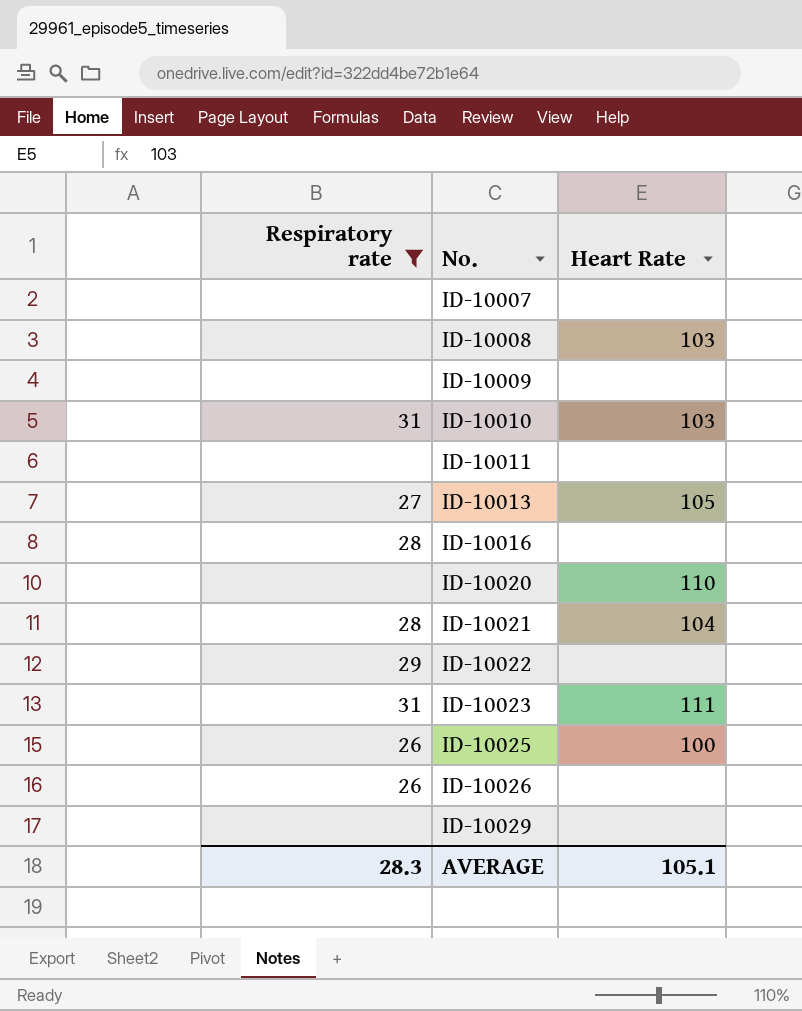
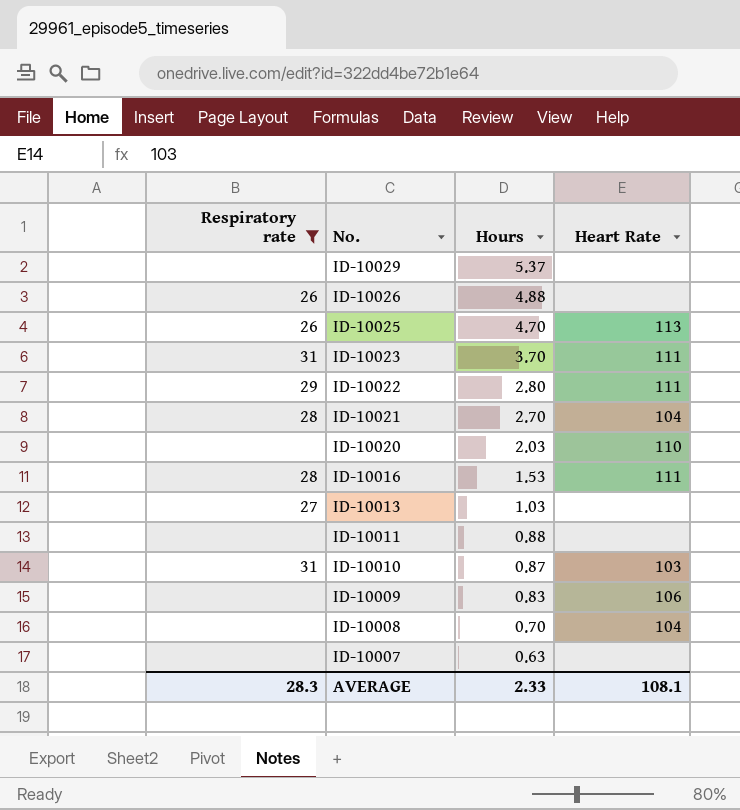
row order: No. ascending -> No. descending
column Hours | position: none -> 3
ID-10025 | Heart Rate: 100 -> 113
ID-10022 | Heart Rate: none -> 111
ID-10016 | Heart Rate: none -> 111
ID-10013 | Heart Rate: 105 -> none
ID-10009 | Heart Rate: none -> 106
ID-10008 | Heart Rate: 103 -> 104
AVERAGE | Heart Rate: 105.1 -> 108.1

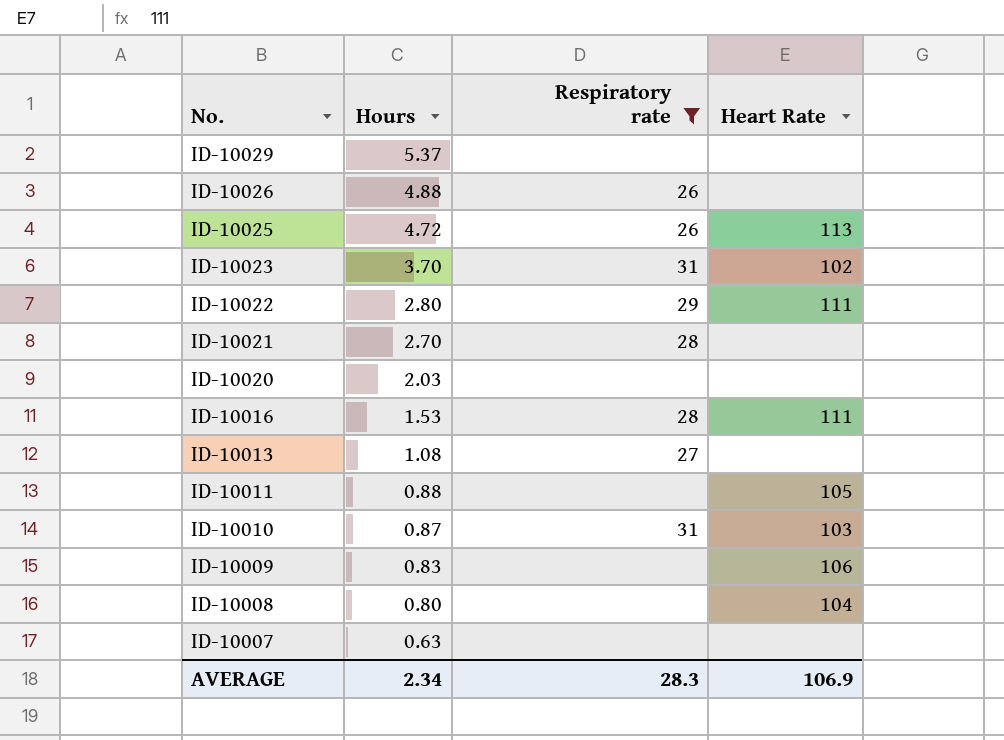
column Respiratory rate | position: 1 -> 3
ID-10025 | Hours: 4.70 -> 4.72
ID-10023 | Heart Rate: 111 -> 102
ID-10021 | Heart Rate: 104 -> none
ID-10020 | Heart Rate: 110 -> none
ID-10013 | Hours: 1.03 -> 1.08
ID-10011 | Heart Rate: none -> 105
ID-10008 | Hours: 0.70 -> 0.80
AVERAGE | Hours: 2.33 -> 2.34
AVERAGE | Heart Rate: 108.1 -> 106.9

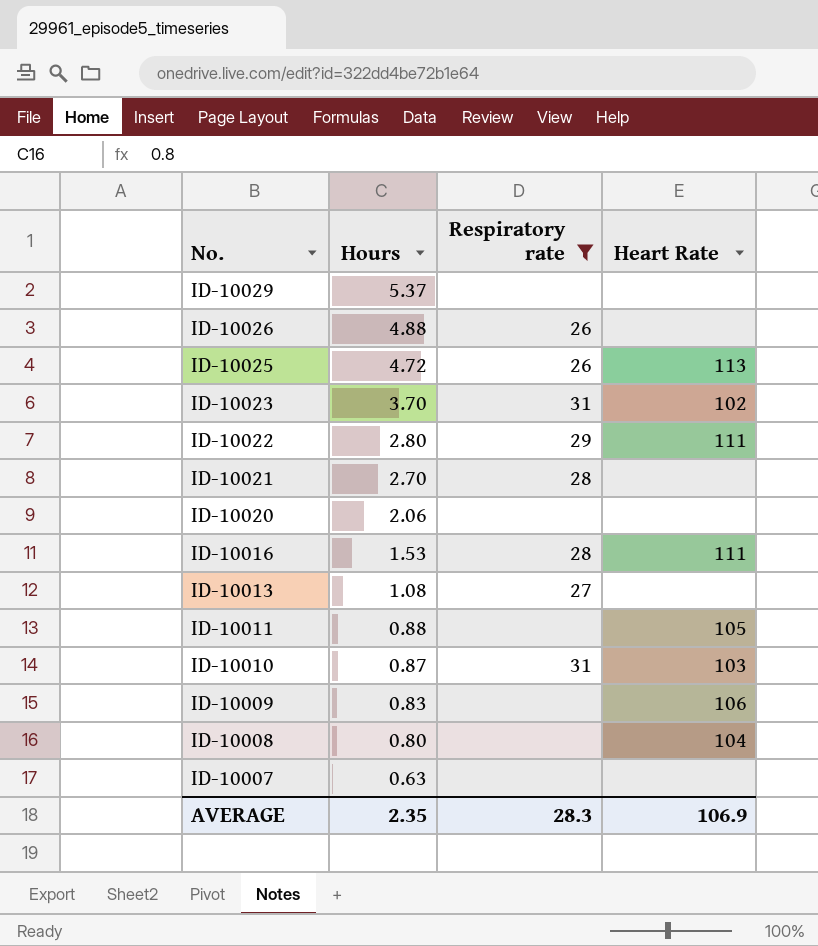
ID-10020 | Hours: 2.03 -> 2.06
AVERAGE | Hours: 2.34 -> 2.35

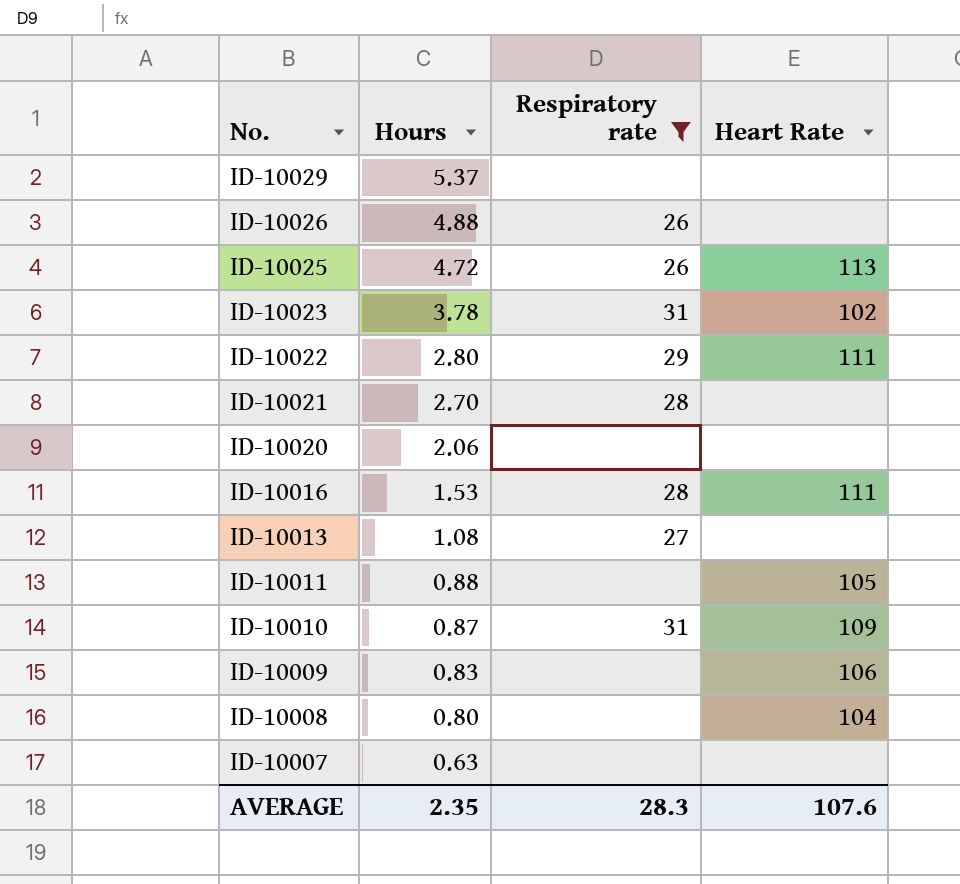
ID-10023 | Hours: 3.70 -> 3.78
ID-10010 | Heart Rate: 103 -> 109
AVERAGE | Heart Rate: 106.9 -> 107.6

